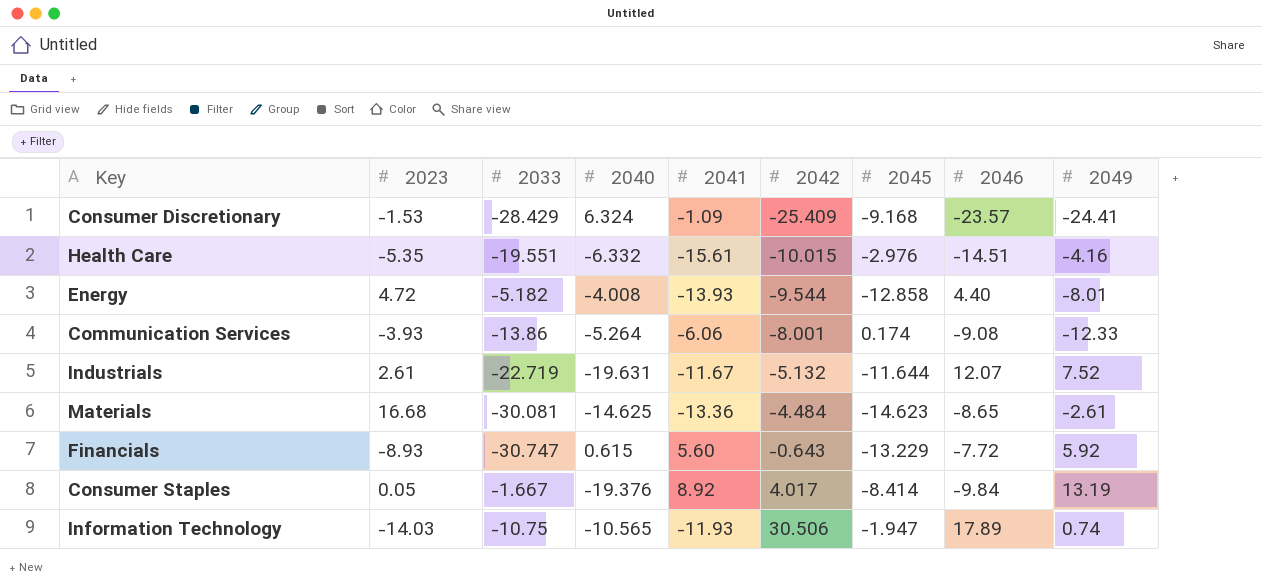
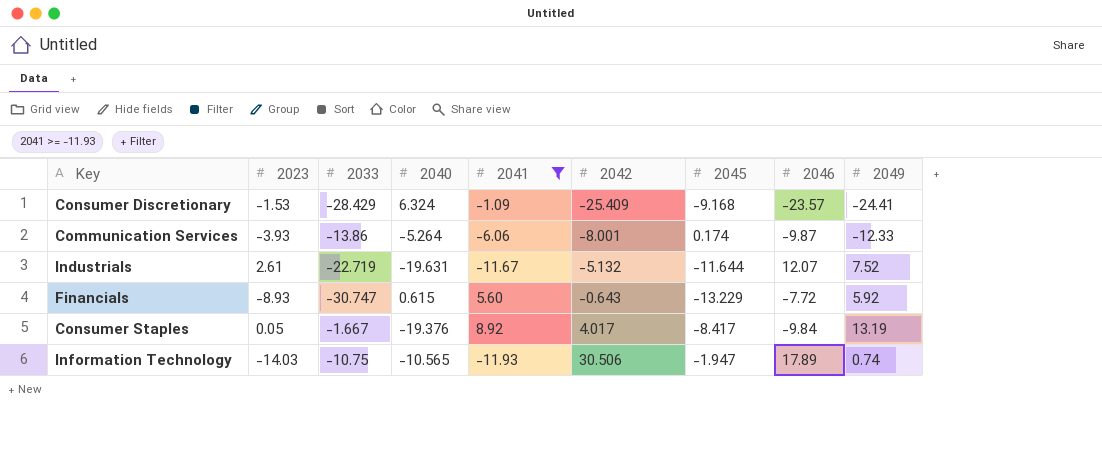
filter: none -> 2041 >= -11.93
Communication Services | 2046: -9.08 -> -9.87
Consumer Staples | 2045: -8.414 -> -8.417

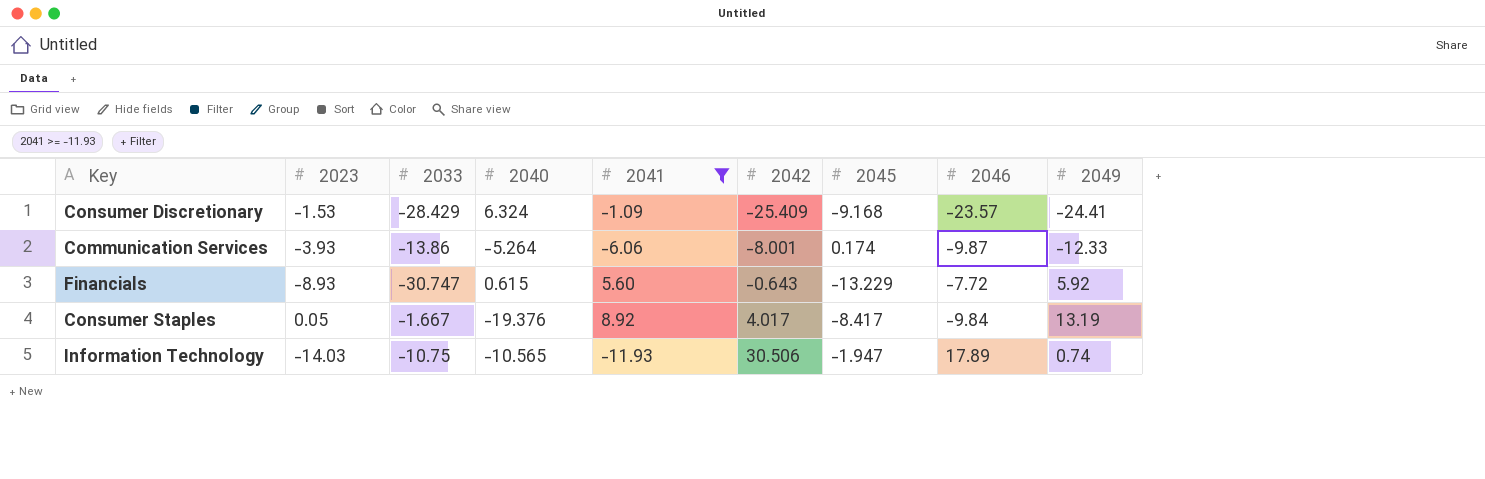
row Industrials: 2.61 | -22.719 | -19.631 | -11.67 | -5.132 | -11.644 | 12.07 | 7.52 -> none

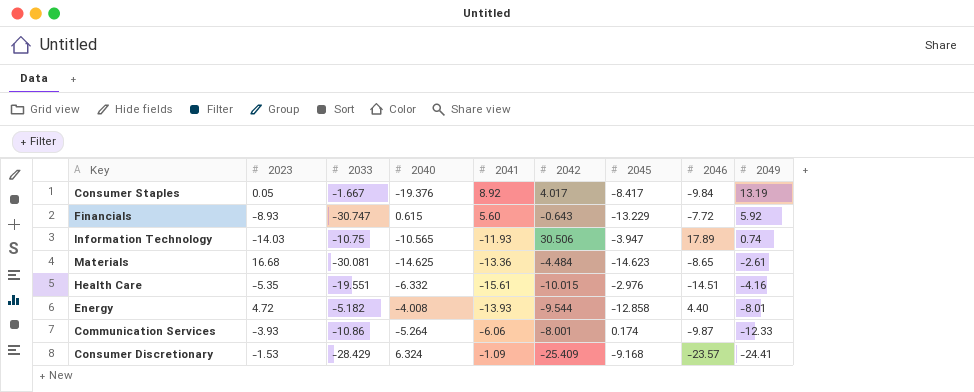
filter: 2041 >= -11.93 -> none
row order: 2042 ascending -> 2049 descending
Information Technology | 2045: -1.947 -> -3.947
Communication Services | 2033: -13.86 -> -10.86

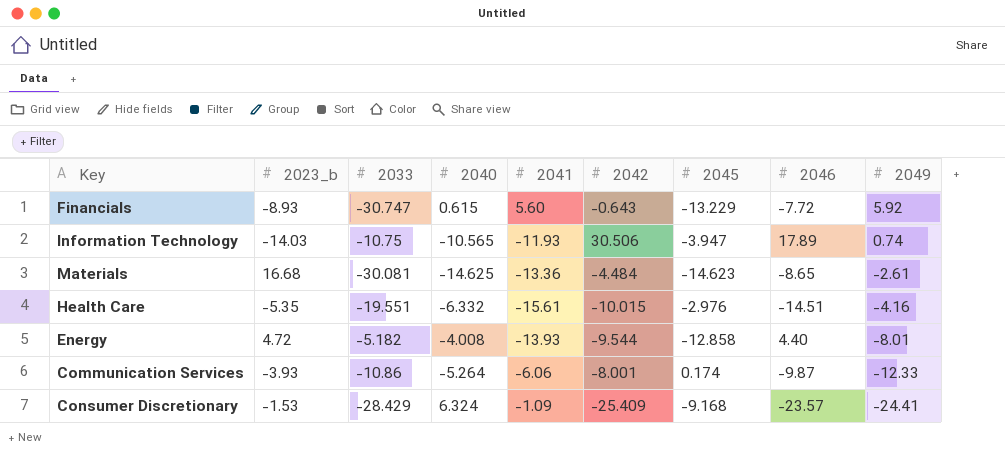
column name: 2023 -> 2023_b
row Consumer Staples: 0.05 | -1.667 | -19.376 | 8.92 | 4.017 | -8.417 | -9.84 | 13.19 -> none

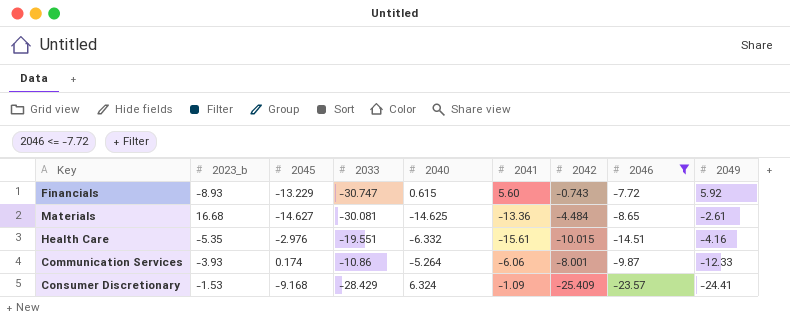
filter: none -> 2046 <= -7.72
column 2045 | position: 7 -> 3
Financials | 2042: -0.643 -> -0.743
Materials | 2045: -14.623 -> -14.627

